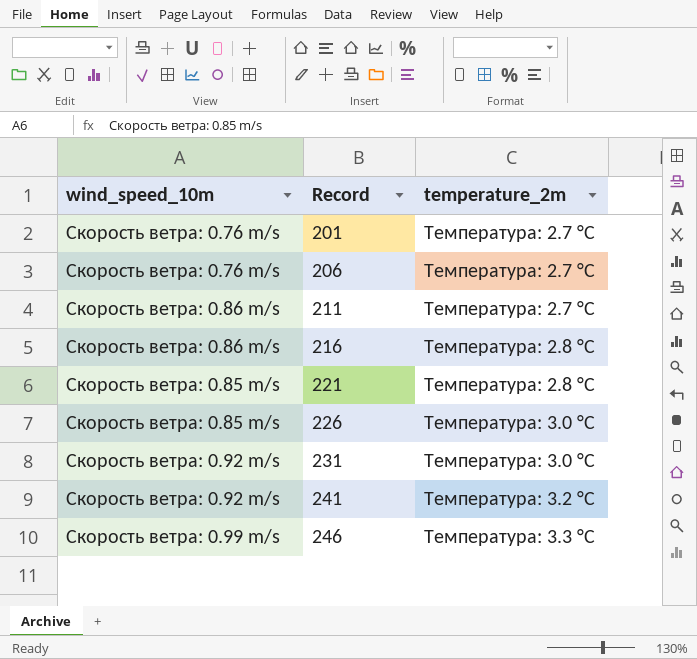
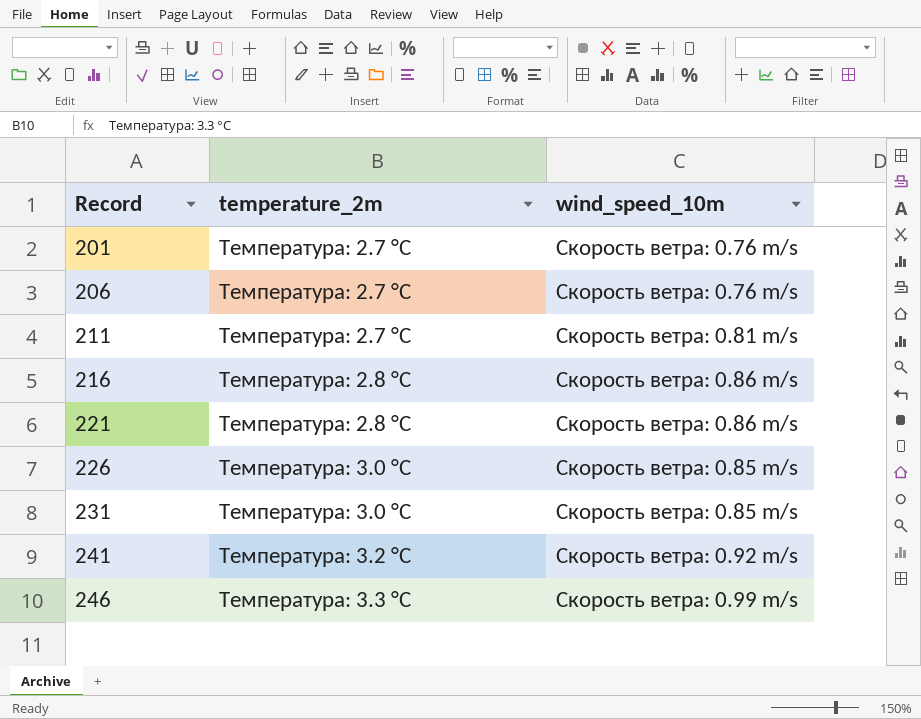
column wind_speed_10m | position: 1 -> 3
211 | wind_speed_10m: Скорость ветра: 0.86 m/s -> Скорость ветра: 0.81 m/s
221 | wind_speed_10m: Скорость ветра: 0.85 m/s -> Скорость ветра: 0.86 m/s
231 | wind_speed_10m: Скорость ветра: 0.92 m/s -> Скорость ветра: 0.85 m/s

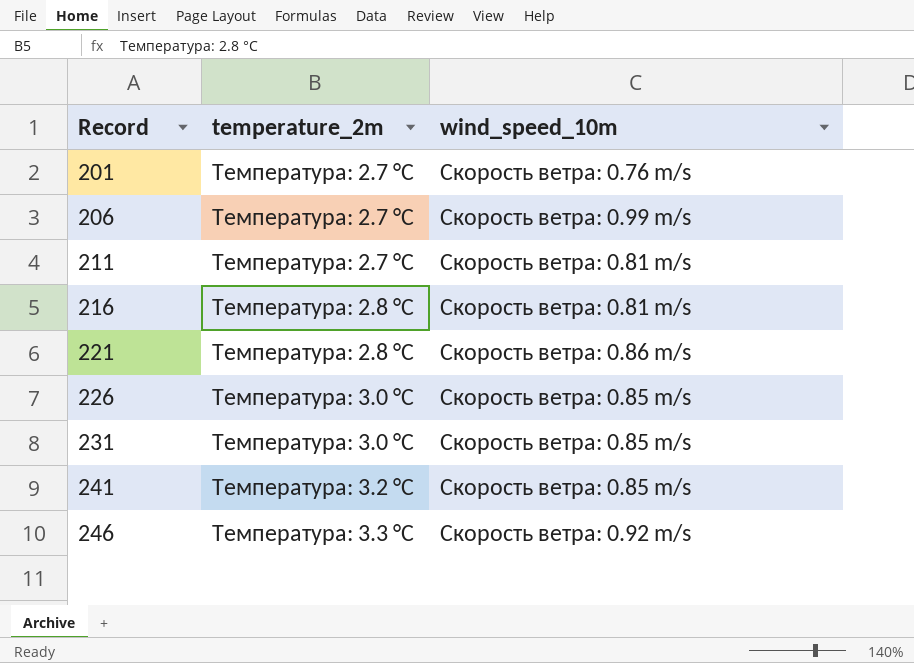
206 | wind_speed_10m: Скорость ветра: 0.76 m/s -> Скорость ветра: 0.99 m/s
216 | wind_speed_10m: Скорость ветра: 0.86 m/s -> Скорость ветра: 0.81 m/s
241 | wind_speed_10m: Скорость ветра: 0.92 m/s -> Скорость ветра: 0.85 m/s
246 | wind_speed_10m: Скорость ветра: 0.99 m/s -> Скорость ветра: 0.92 m/s

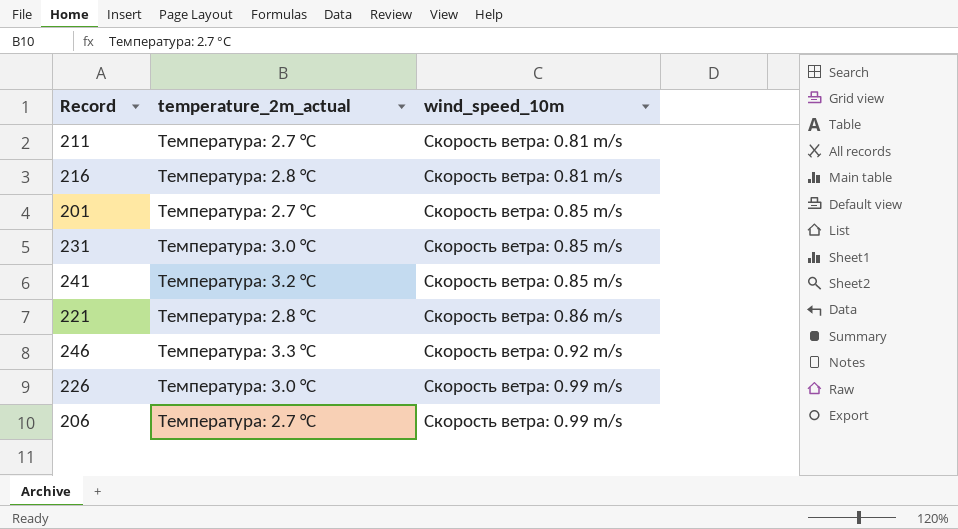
row order: Record ascending -> wind_speed_10m ascending
column name: temperature_2m -> temperature_2m_actual
201 | wind_speed_10m: Скорость ветра: 0.76 m/s -> Скорость ветра: 0.85 m/s
226 | wind_speed_10m: Скорость ветра: 0.85 m/s -> Скорость ветра: 0.99 m/s

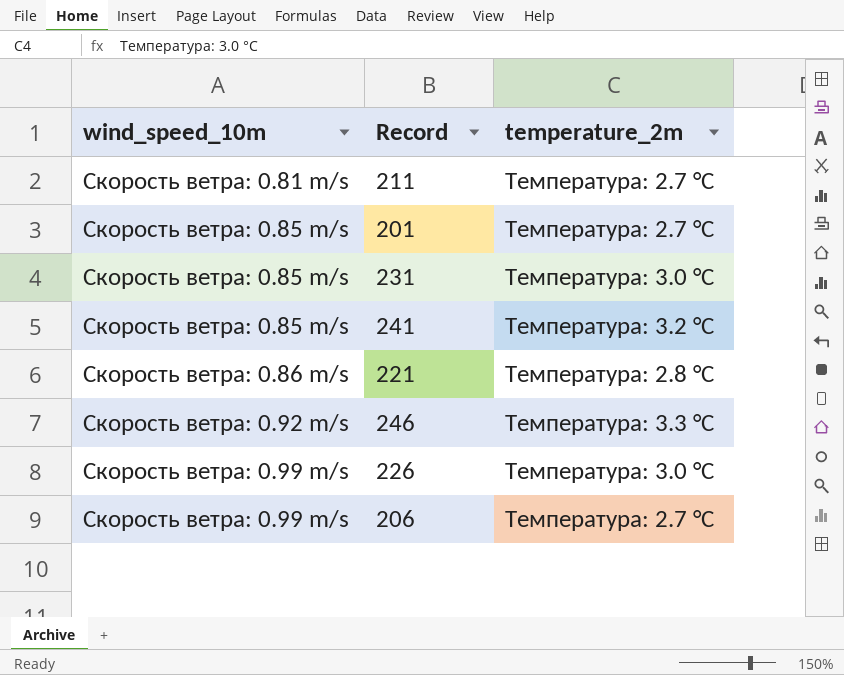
column wind_speed_10m | position: 3 -> 1
column name: temperature_2m_actual -> temperature_2m
row 216: Температура: 2.8 °C | Скорость ветра: 0.81 m/s -> none

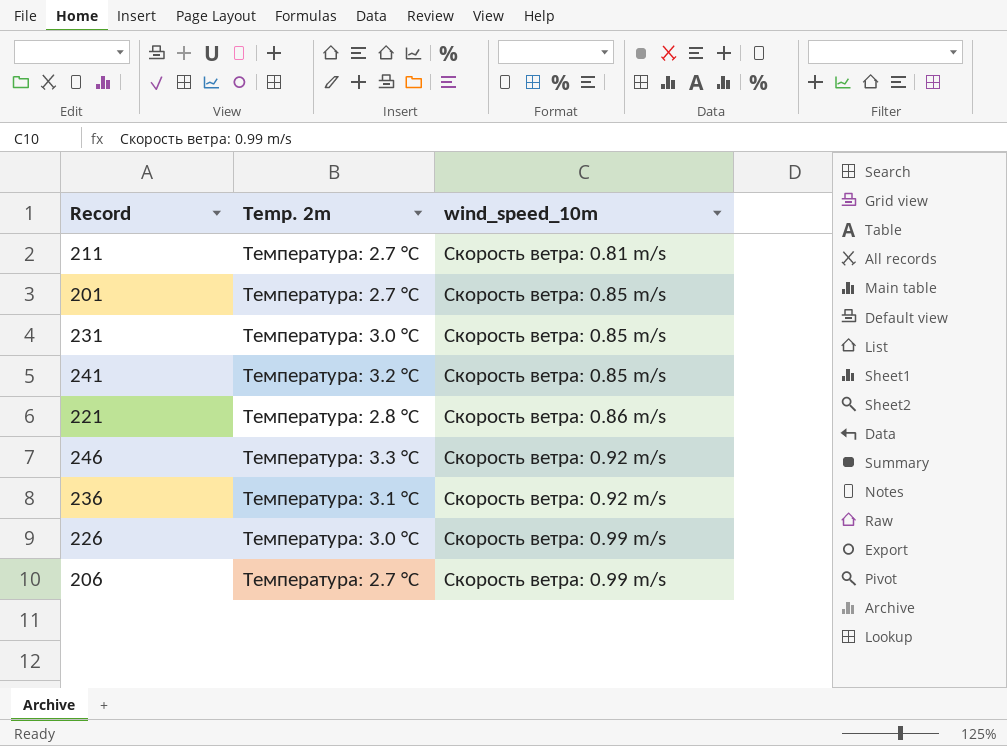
column name: temperature_2m -> Temp. 2m
column wind_speed_10m | position: 1 -> 3
row 236: none -> Температура: 3.1 °C | Скорость ветра: 0.92 m/s

